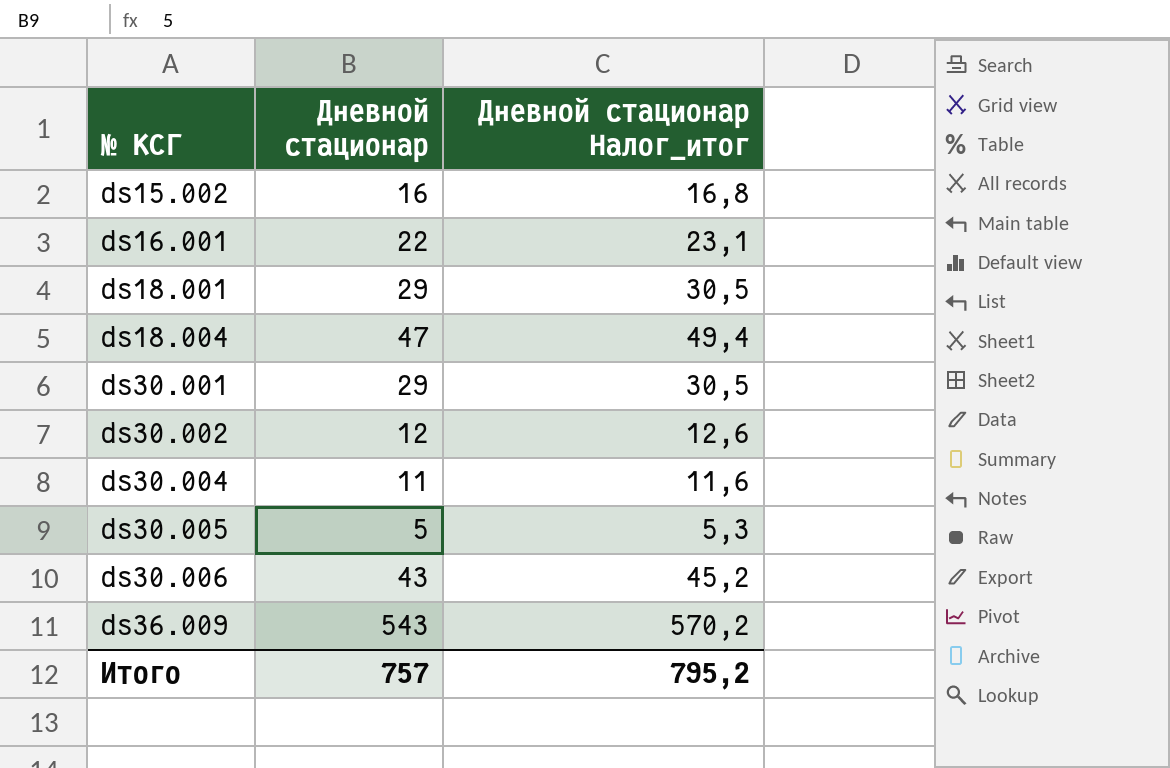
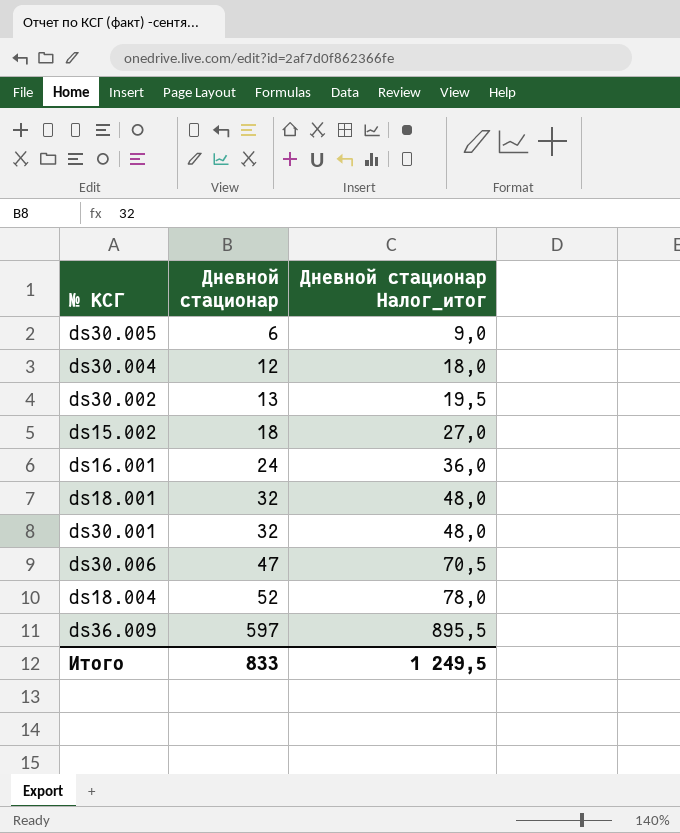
row order: № КСГ ascending -> Дневной стационар ascending
column Дневной стационар Налог_итог | formula: [Дневной стационар] * 1,05 -> [Дневной стационар] * 1,5
ds30.005 | Дневной стационар: 5 -> 6
ds30.004 | Дневной стационар: 11 -> 12
ds30.002 | Дневной стационар: 12 -> 13
ds15.002 | Дневной стационар: 16 -> 18
ds16.001 | Дневной стационар: 22 -> 24
ds18.001 | Дневной стационар: 29 -> 32
ds30.001 | Дневной стационар: 29 -> 32
ds30.006 | Дневной стационар: 43 -> 47
ds18.004 | Дневной стационар: 47 -> 52
ds36.009 | Дневной стационар: 543 -> 597
Итого | Дневной стационар: 757 -> 833
Итого | Дневной стационар Налог_итог: 795,2 -> 1 249,5

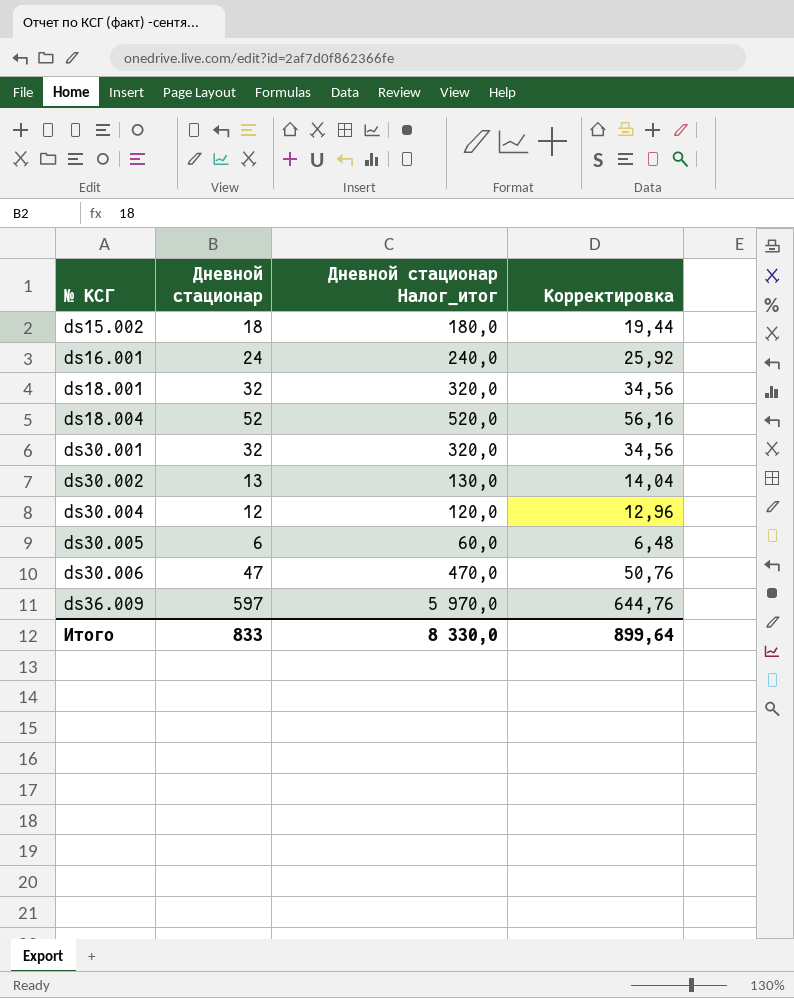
row order: Дневной стационар ascending -> № КСГ ascending
column Дневной стационар Налог_итог | formula: [Дневной стационар] * 1,5 -> [Дневной стационар] * 10
column Корректировка | formula: none -> [Дневной стационар] * 1,08
Итого | Дневной стационар Налог_итог: 1 249,5 -> 8 330,0

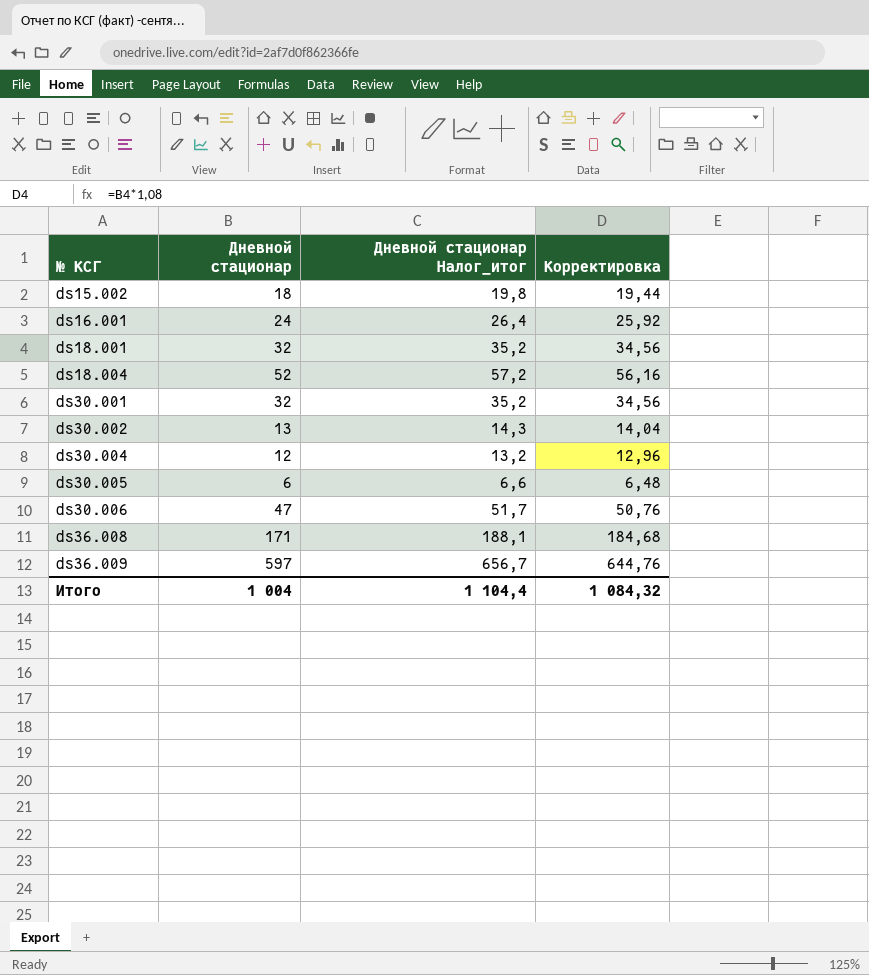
column Дневной стационар Налог_итог | formula: [Дневной стационар] * 10 -> [Дневной стационар] * 1,1
row ds36.008: none -> 171 | 188,1 | 184,68
Итого | Дневной стационар: 833 -> 1 004
Итого | Дневной стационар Налог_итог: 8 330,0 -> 1 104,4
Итого | Корректировка: 899,64 -> 1 084,32

